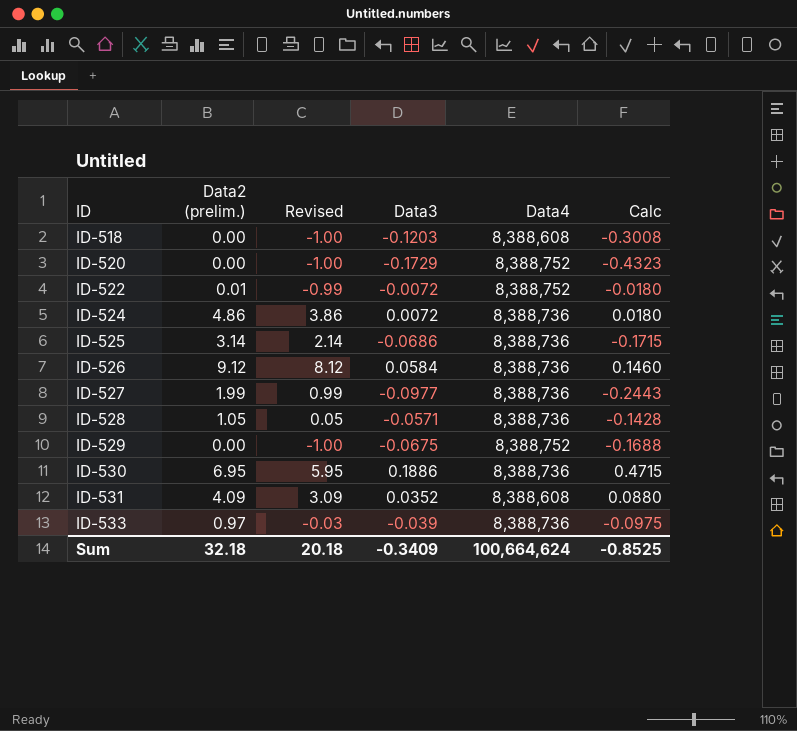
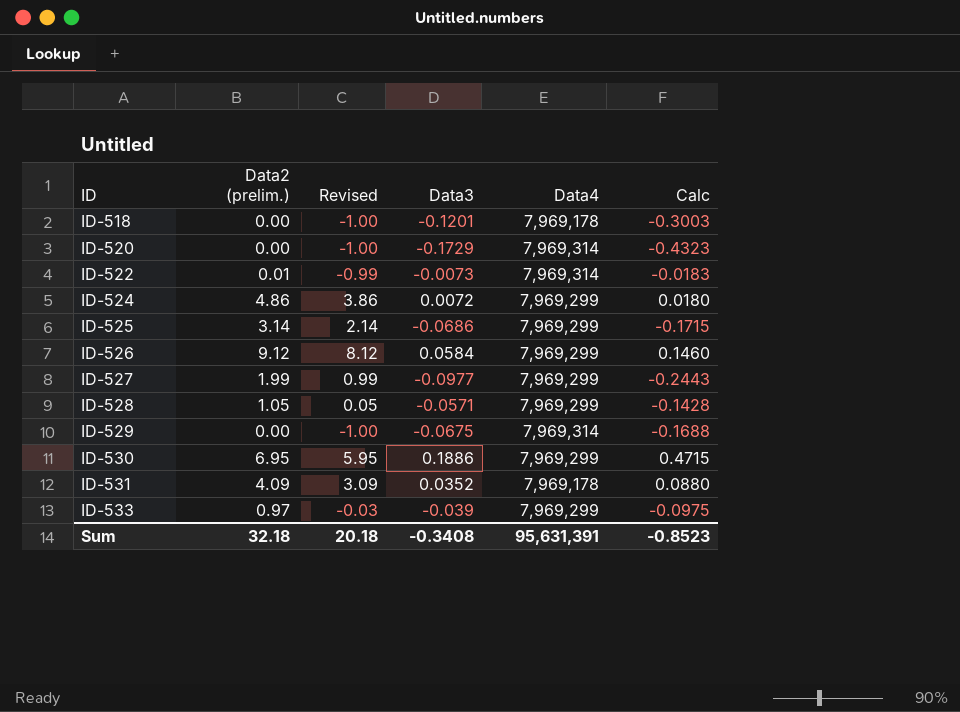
ID-518 | Data3: -0.1203 -> -0.1201
ID-518 | Data4: 8,388,608 -> 7,969,178
ID-518 | Calc: -0.3008 -> -0.3003
ID-520 | Data4: 8,388,752 -> 7,969,314
ID-522 | Data3: -0.0072 -> -0.0073
ID-522 | Data4: 8,388,752 -> 7,969,314
ID-522 | Calc: -0.0180 -> -0.0183
ID-524 | Data4: 8,388,736 -> 7,969,299
ID-525 | Data4: 8,388,736 -> 7,969,299
ID-526 | Data4: 8,388,736 -> 7,969,299
ID-527 | Data4: 8,388,736 -> 7,969,299
ID-528 | Data4: 8,388,736 -> 7,969,299
ID-529 | Data4: 8,388,752 -> 7,969,314
ID-530 | Data4: 8,388,736 -> 7,969,299
ID-531 | Data4: 8,388,608 -> 7,969,178
ID-533 | Data4: 8,388,736 -> 7,969,299
Sum | Data3: -0.3409 -> -0.3408
Sum | Data4: 100,664,624 -> 95,631,391
Sum | Calc: -0.8525 -> -0.8523

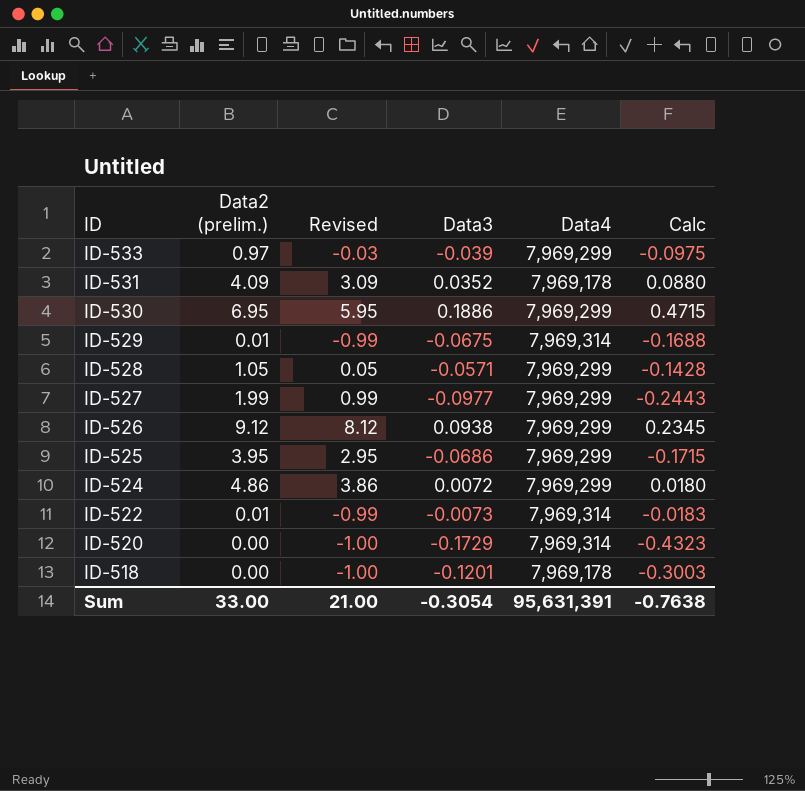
row order: ID ascending -> ID descending
ID-529 | Data2 (prelim.): 0.00 -> 0.01
ID-529 | Revised: -1.00 -> -0.99
ID-526 | Data3: 0.0584 -> 0.0938
ID-526 | Calc: 0.1460 -> 0.2345
ID-525 | Data2 (prelim.): 3.14 -> 3.95
ID-525 | Revised: 2.14 -> 2.95
Sum | Data2 (prelim.): 32.18 -> 33.00
Sum | Revised: 20.18 -> 21.00
Sum | Data3: -0.3408 -> -0.3054
Sum | Calc: -0.8523 -> -0.7638

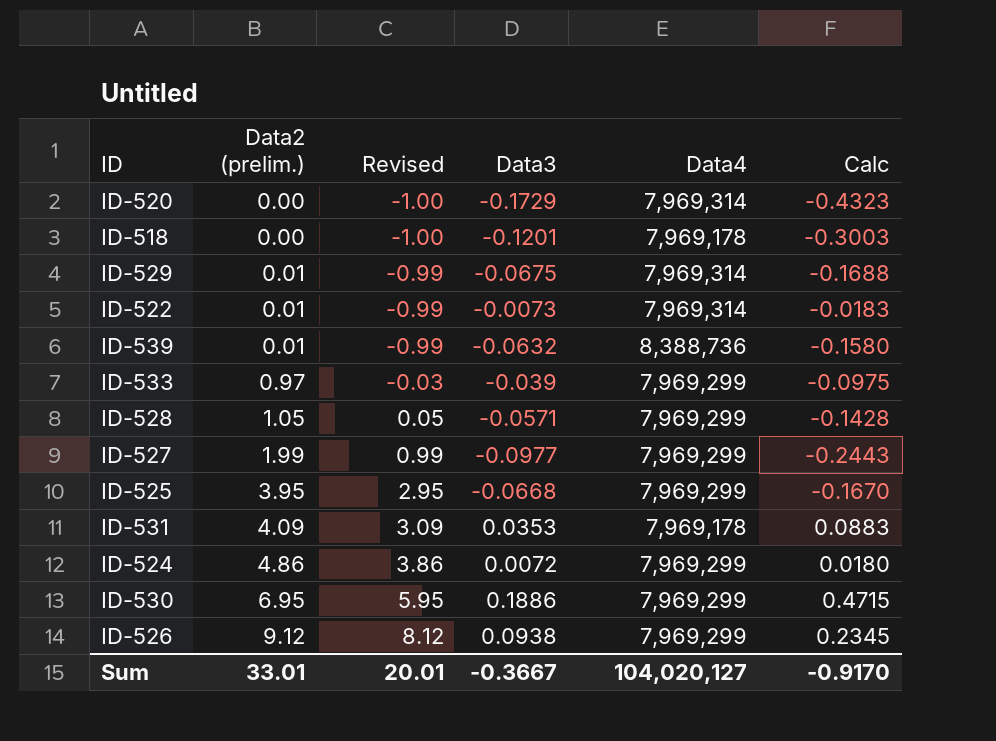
row order: ID descending -> Data2 (prelim.) ascending
row ID-539: none -> 0.01 | -0.99 | -0.0632 | 8,388,736 | -0.1580
ID-525 | Data3: -0.0686 -> -0.0668
ID-525 | Calc: -0.1715 -> -0.1670
ID-531 | Data3: 0.0352 -> 0.0353
ID-531 | Calc: 0.0880 -> 0.0883
Sum | Data2 (prelim.): 33.00 -> 33.01
Sum | Revised: 21.00 -> 20.01
Sum | Data3: -0.3054 -> -0.3667
Sum | Data4: 95,631,391 -> 104,020,127
Sum | Calc: -0.7638 -> -0.9170

